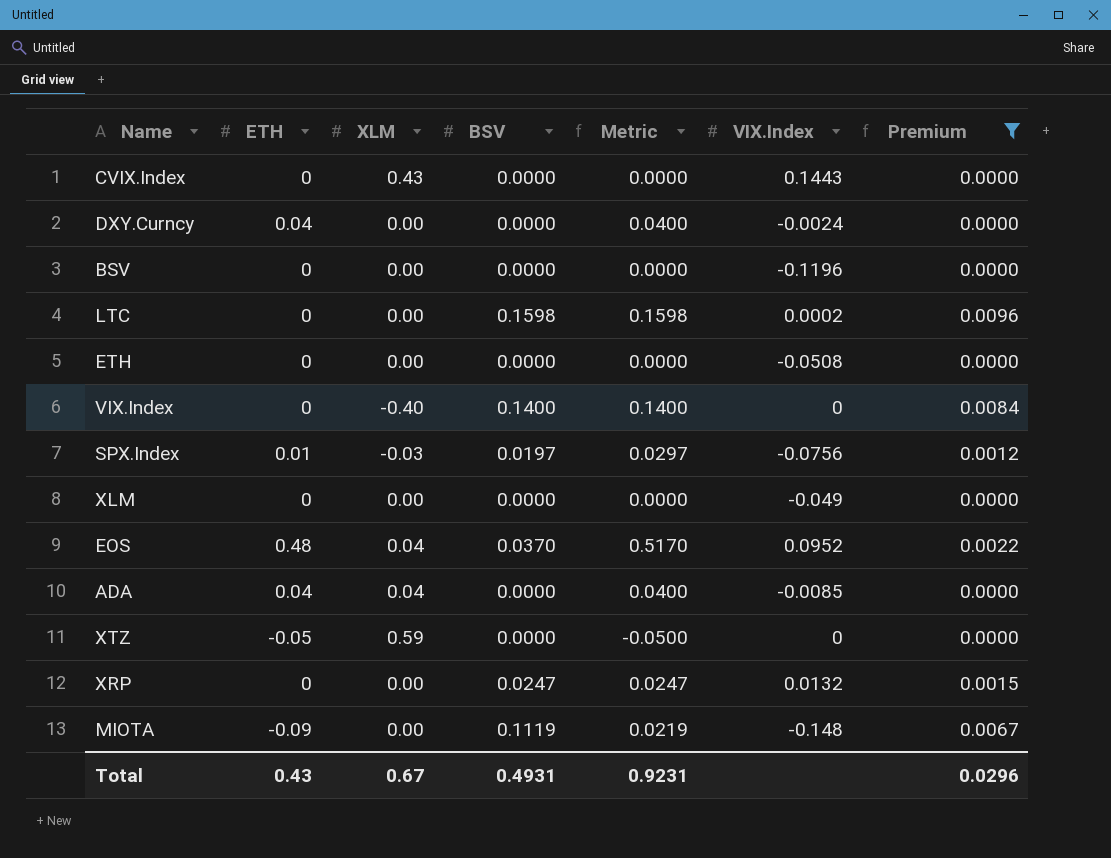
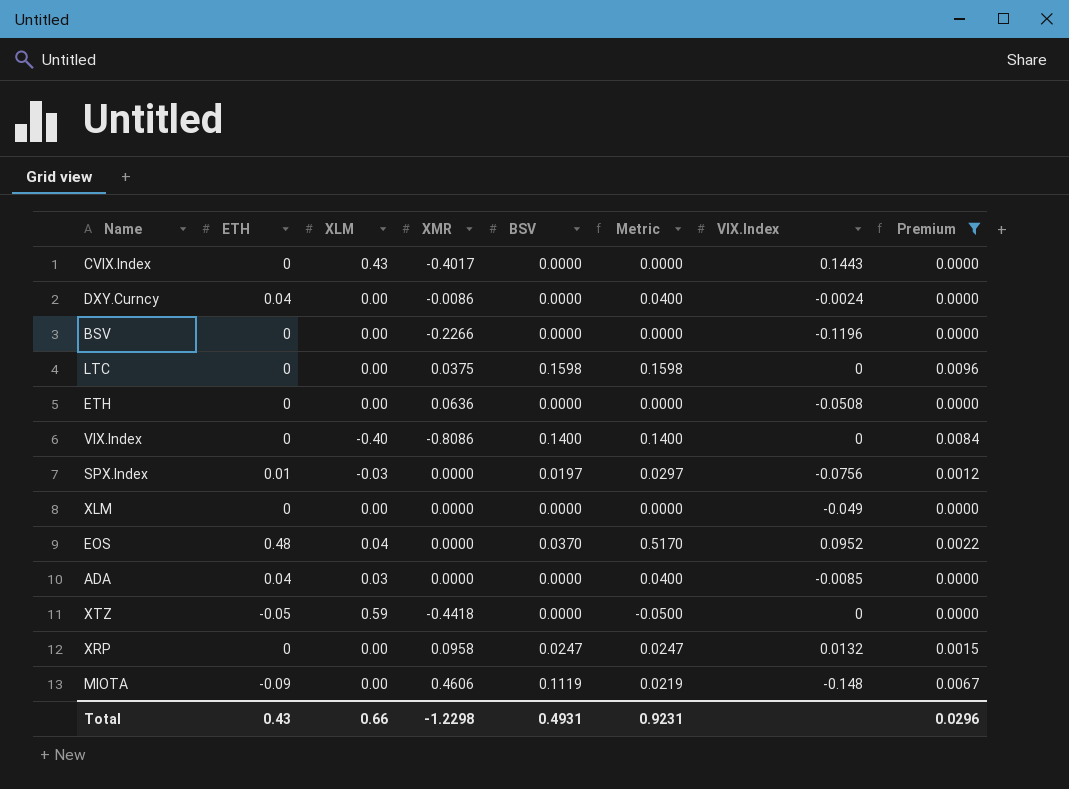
column XMR | position: none -> 4
LTC | VIX.Index: 0.0002 -> 0
ADA | XLM: 0.04 -> 0.03
Total | XLM: 0.67 -> 0.66

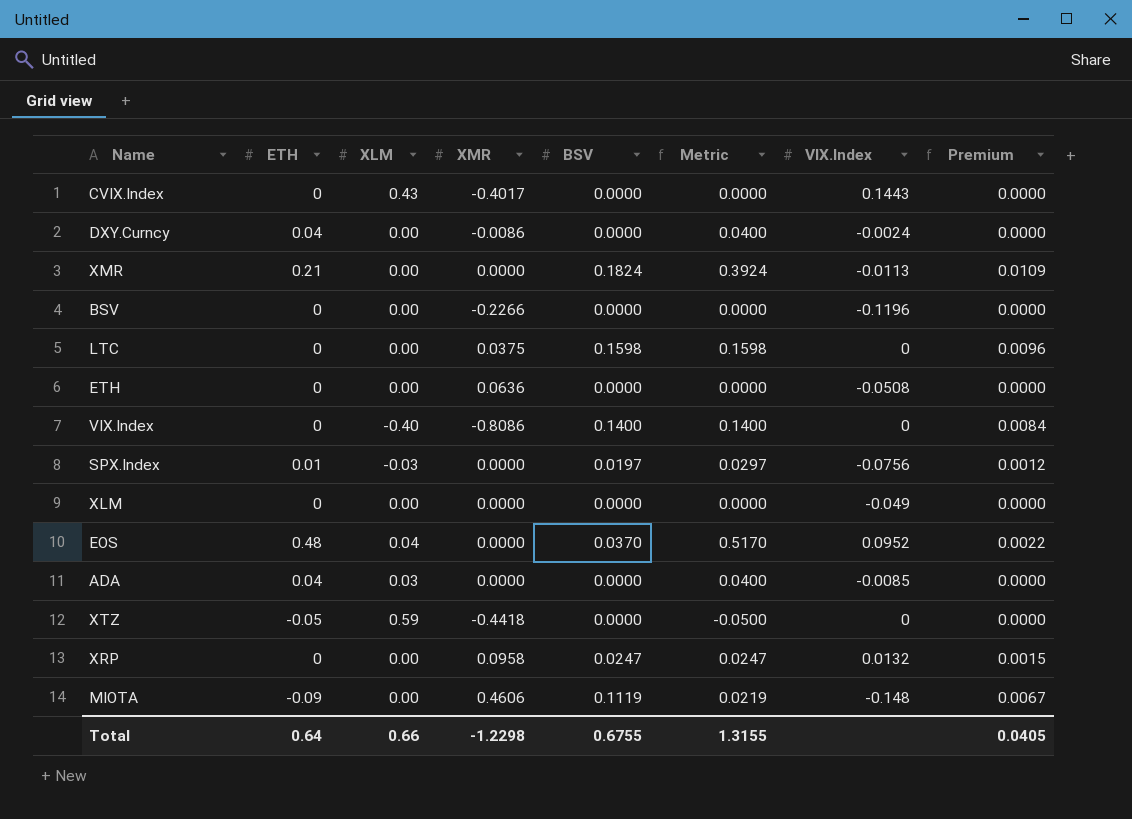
filter: Premium != 0.0109 -> none
Total | ETH: 0.43 -> 0.64
Total | BSV: 0.4931 -> 0.6755
Total | Metric: 0.9231 -> 1.3155
Total | Premium: 0.0296 -> 0.0405

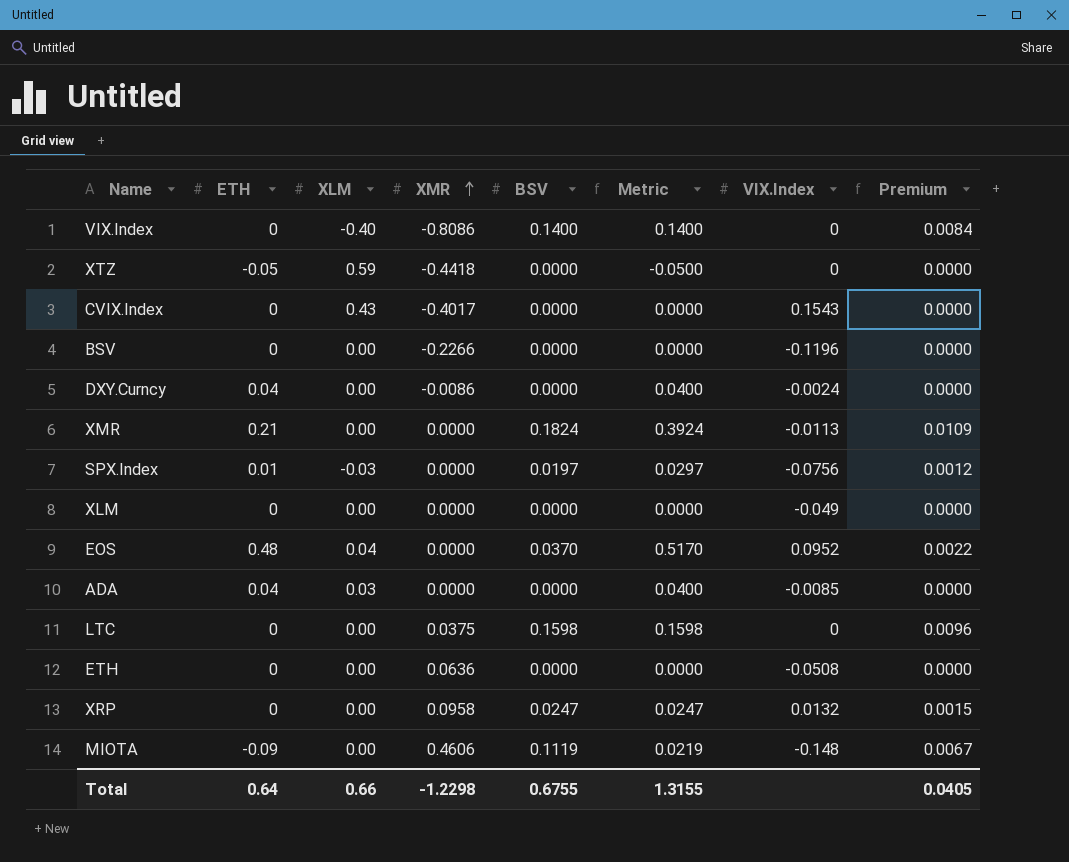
row order: none -> XMR ascending
CVIX.Index | VIX.Index: 0.1443 -> 0.1543

